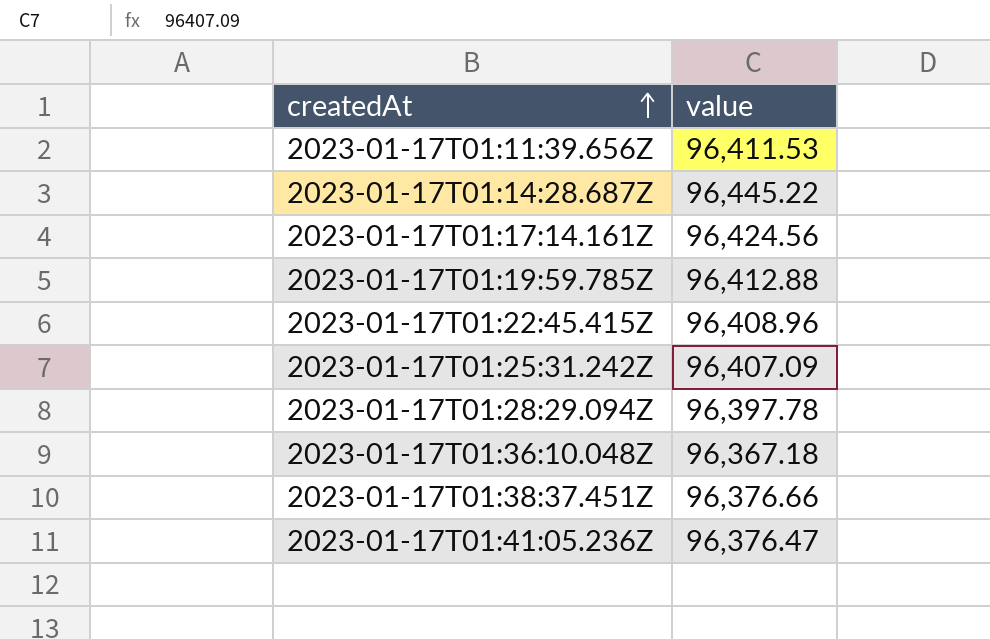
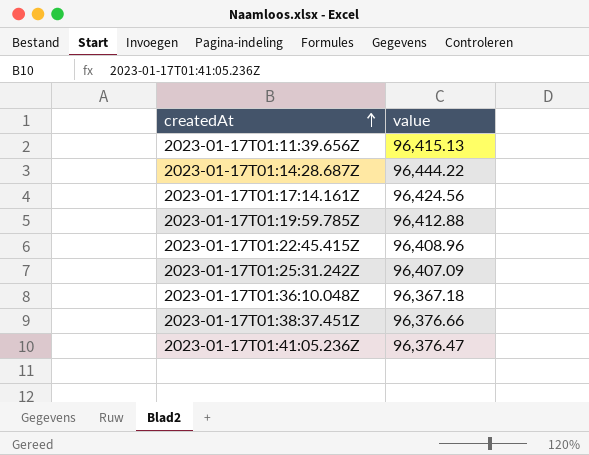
row 2023-01-17T01:28:29.094Z: 96,397.78 -> none
2023-01-17T01:11:39.656Z | value: 96,411.53 -> 96,415.13
2023-01-17T01:14:28.687Z | value: 96,445.22 -> 96,444.22

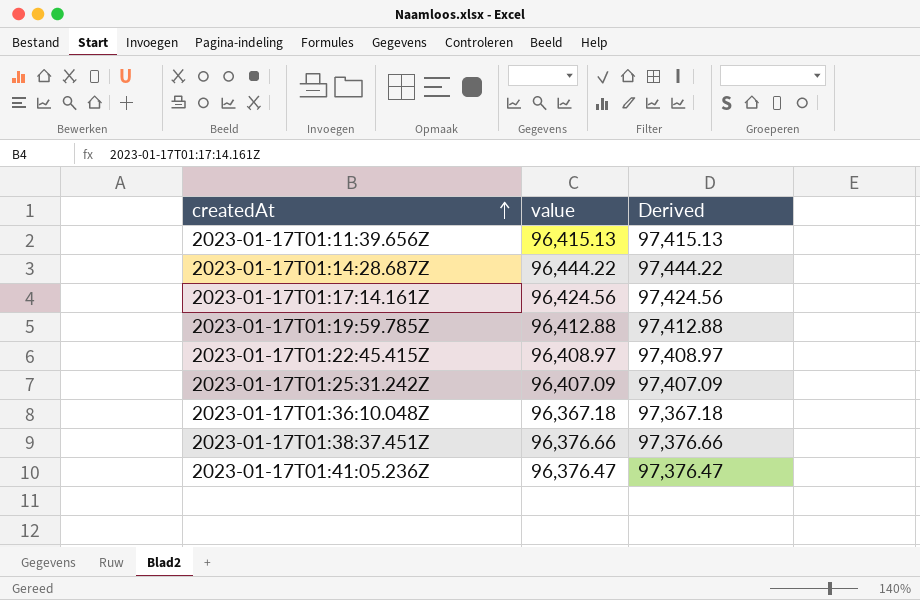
column Derived | formula: none -> [value] + 1000
2023-01-17T01:22:45.415Z | value: 96,408.96 -> 96,408.97

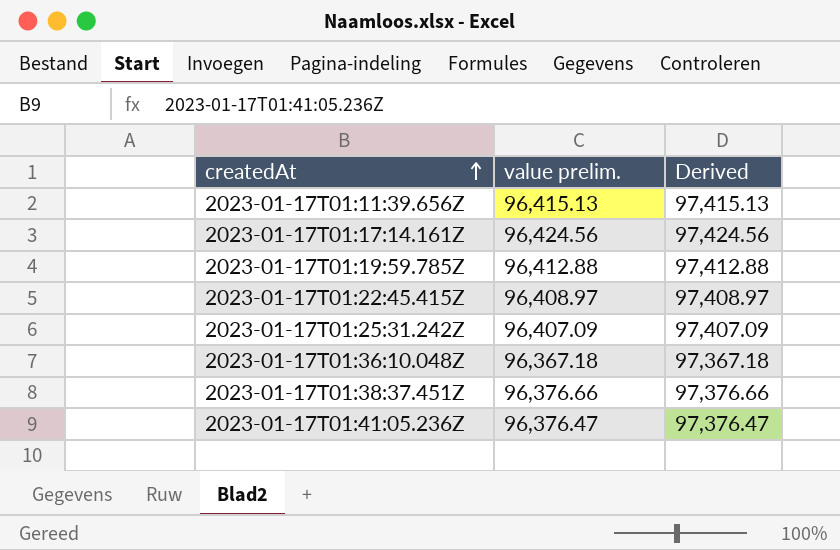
column name: value -> value prelim.
row 2023-01-17T01:14:28.687Z: 96,444.22 | 97,444.22 -> none

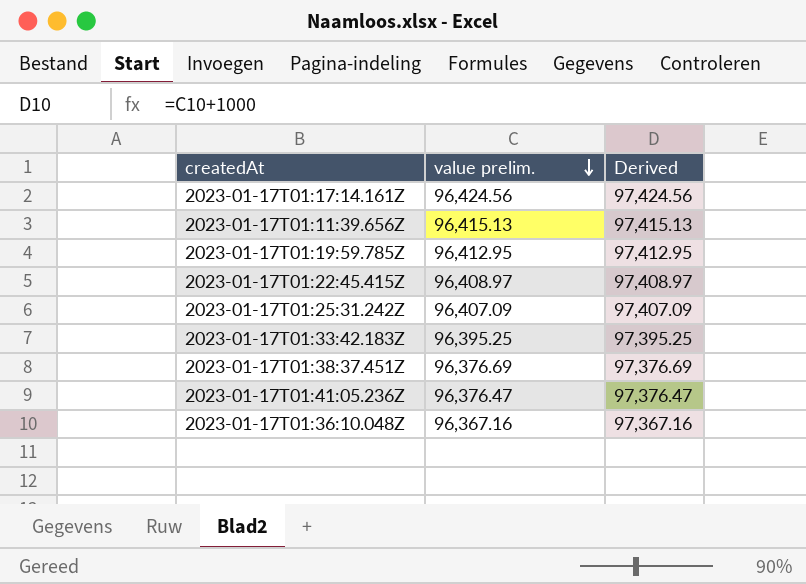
row order: createdAt ascending -> value prelim. descending
2023-01-17T01:19:59.785Z | value prelim.: 96,412.88 -> 96,412.95
2023-01-17T01:19:59.785Z | Derived: 97,412.88 -> 97,412.95
row 2023-01-17T01:33:42.183Z: none -> 96,395.25 | 97,395.25
2023-01-17T01:38:37.451Z | value prelim.: 96,376.66 -> 96,376.69
2023-01-17T01:38:37.451Z | Derived: 97,376.66 -> 97,376.69
2023-01-17T01:36:10.048Z | value prelim.: 96,367.18 -> 96,367.16
2023-01-17T01:36:10.048Z | Derived: 97,367.18 -> 97,367.16

